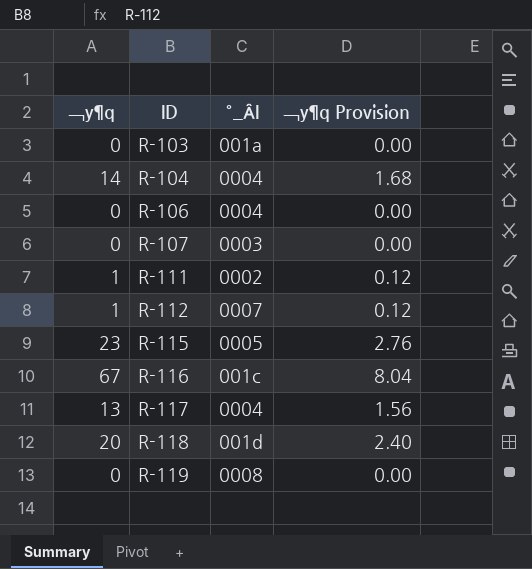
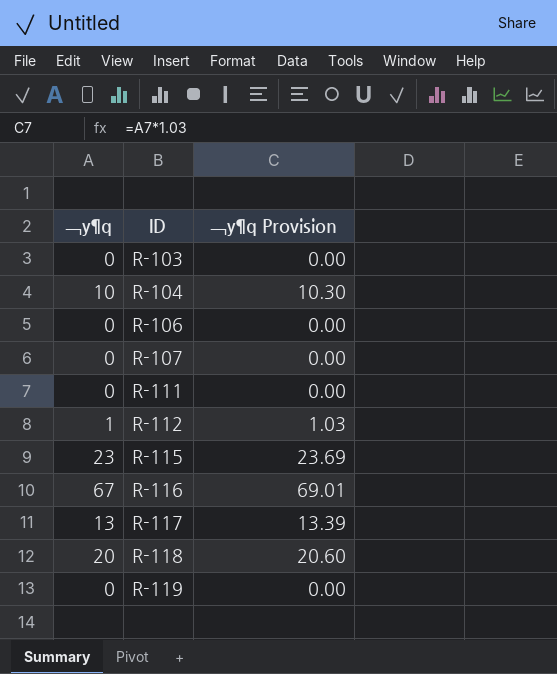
column °_ÂI | position: 3 -> none
column ¬y¶q Provision | formula: [¬y¶q] * 0.12 -> [¬y¶q] * 1.03
R-104 | ¬y¶q: 14 -> 10
R-111 | ¬y¶q: 1 -> 0

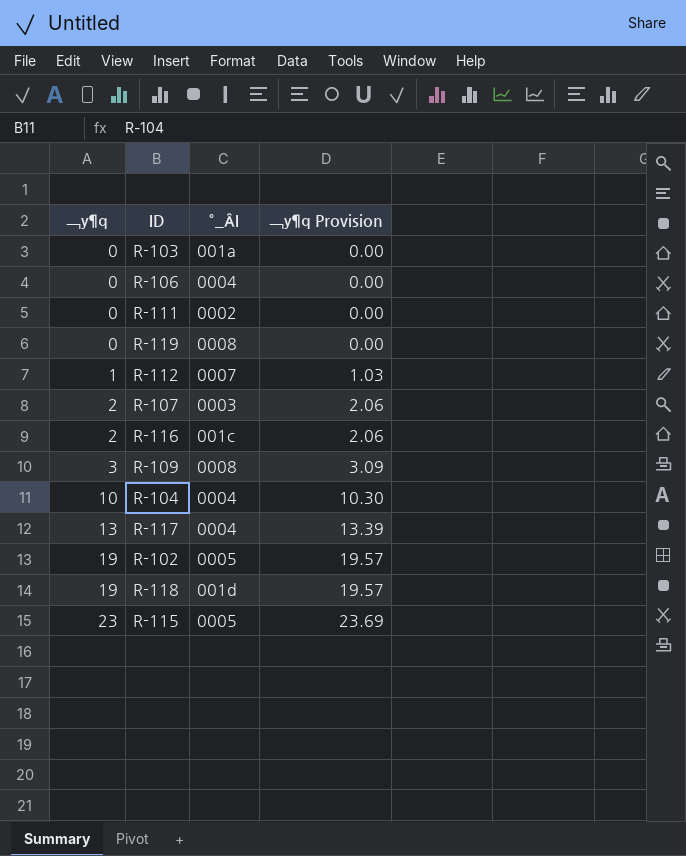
row order: ID ascending -> ¬y¶q ascending
column °_ÂI | position: none -> 3
R-107 | ¬y¶q: 0 -> 2
R-107 | ¬y¶q Provision: 0.00 -> 2.06
R-116 | ¬y¶q: 67 -> 2
R-116 | ¬y¶q Provision: 69.01 -> 2.06
row R-109: none -> 3 | 0008 | 3.09
row R-102: none -> 19 | 0005 | 19.57
R-118 | ¬y¶q: 20 -> 19
R-118 | ¬y¶q Provision: 20.60 -> 19.57

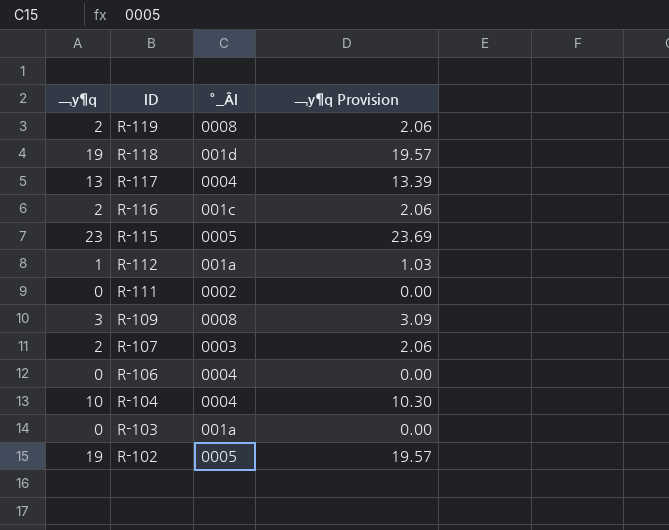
row order: ¬y¶q ascending -> ID descending
R-119 | ¬y¶q: 0 -> 2
R-119 | ¬y¶q Provision: 0.00 -> 2.06
R-112 | °_ÂI: 0007 -> 001a

